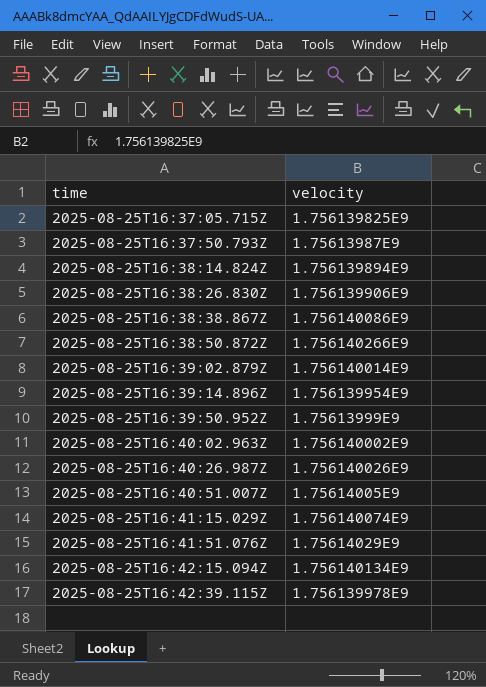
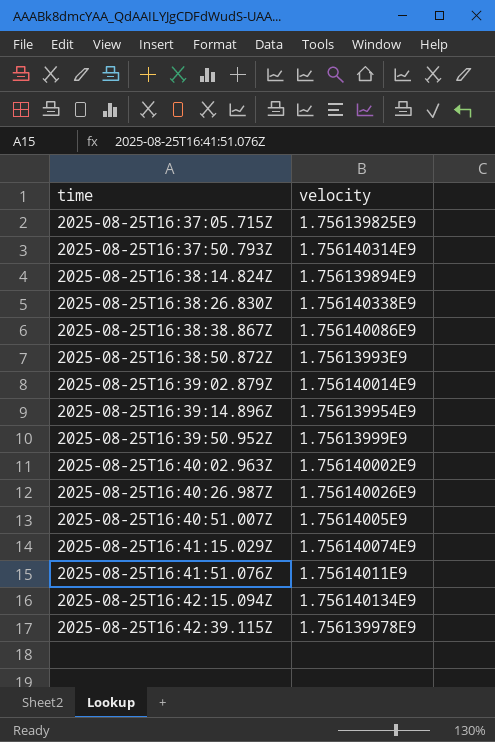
2025-08-25T16:37:50.793Z | velocity: 1.75613987E9 -> 1.756140314E9
2025-08-25T16:38:26.830Z | velocity: 1.756139906E9 -> 1.756140338E9
2025-08-25T16:38:50.872Z | velocity: 1.756140266E9 -> 1.75613993E9
2025-08-25T16:41:51.076Z | velocity: 1.75614029E9 -> 1.75614011E9

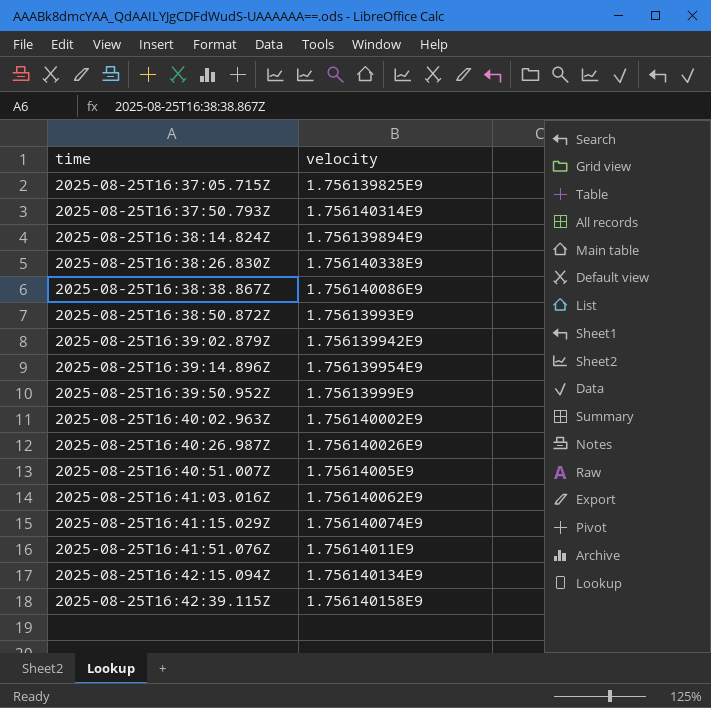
2025-08-25T16:39:02.879Z | velocity: 1.756140014E9 -> 1.756139942E9
row 2025-08-25T16:41:03.016Z: none -> 1.756140062E9
2025-08-25T16:42:39.115Z | velocity: 1.756139978E9 -> 1.756140158E9

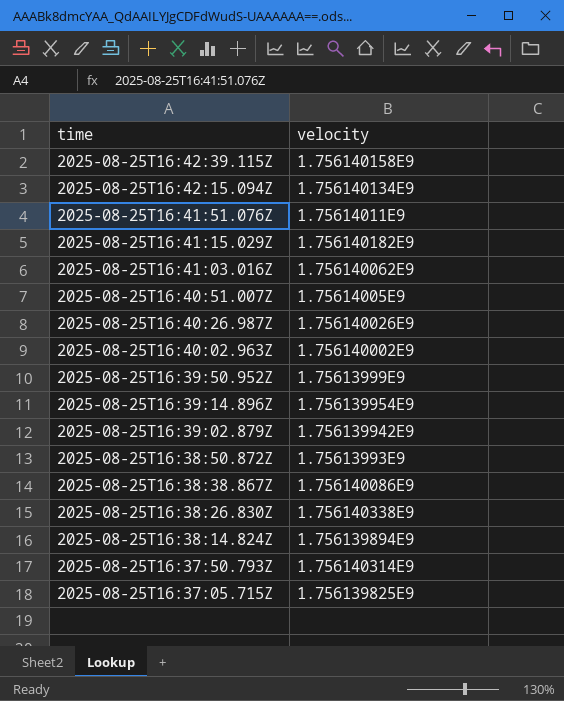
row order: time ascending -> time descending
2025-08-25T16:41:15.029Z | velocity: 1.756140074E9 -> 1.756140182E9

